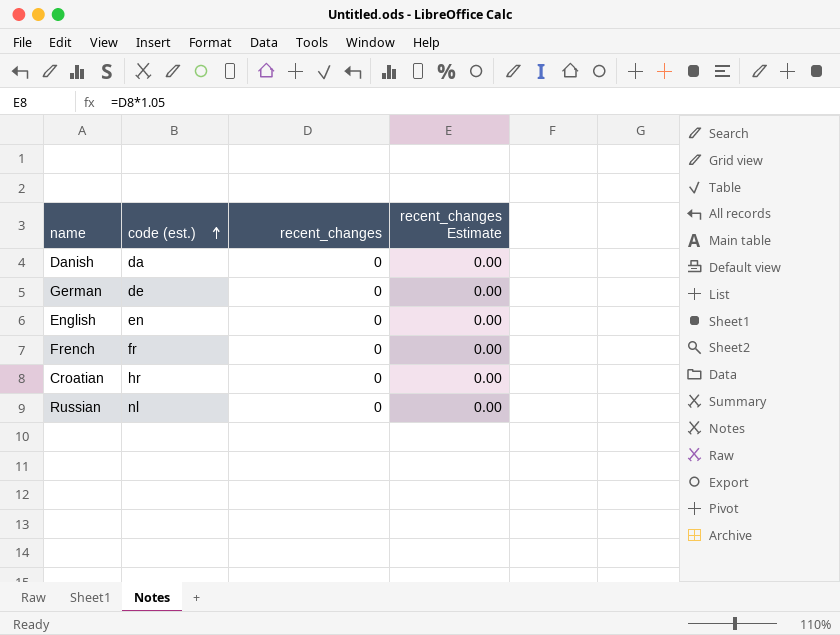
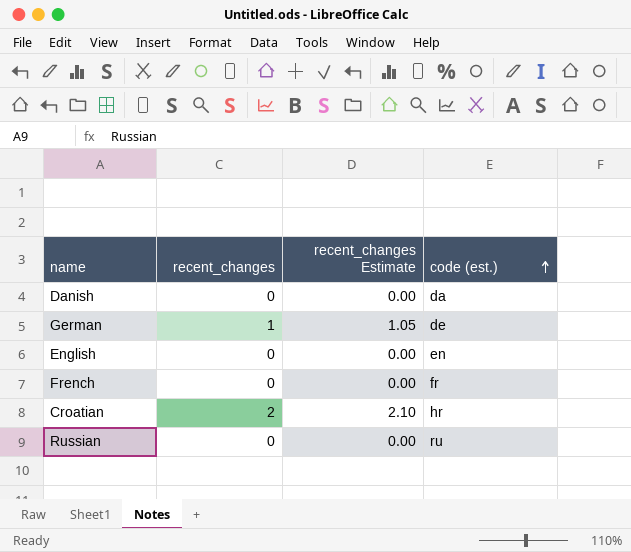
column code (est.) | position: 2 -> 4
German | recent_changes: 0 -> 1
German | recent_changes Estimate: 0.00 -> 1.05
Croatian | recent_changes: 0 -> 2
Croatian | recent_changes Estimate: 0.00 -> 2.10
Russian | code (est.): nl -> ru

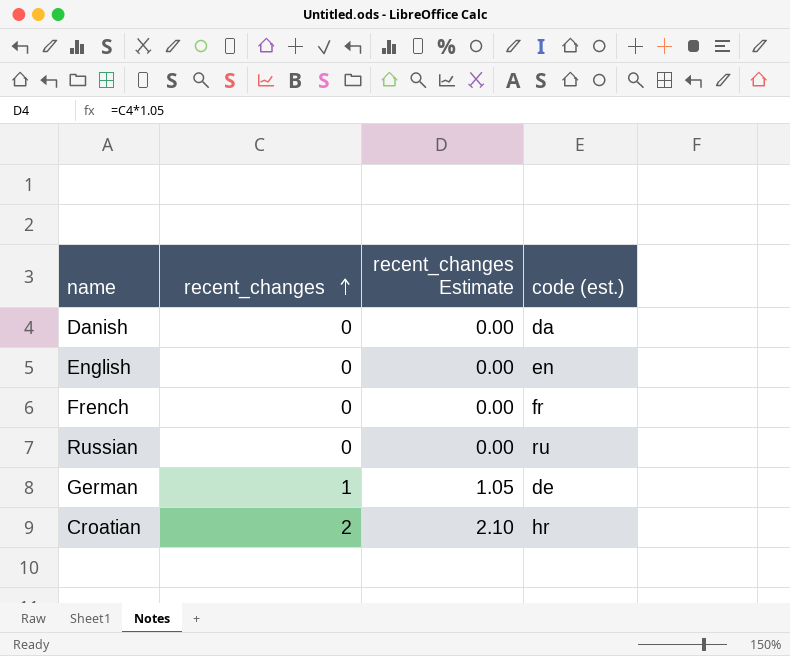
row order: code (est.) ascending -> recent_changes ascending

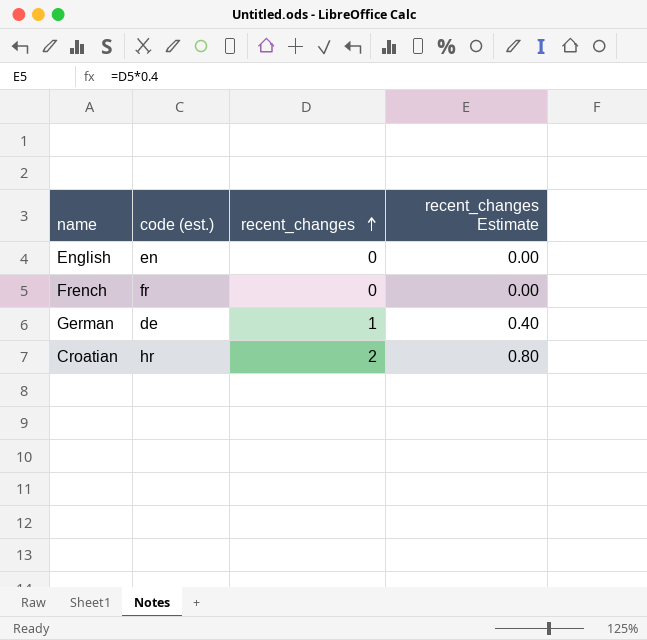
column code (est.) | position: 4 -> 2
column recent_changes Estimate | formula: [recent_changes] * 1.05 -> [recent_changes] * 0.4
row Danish: 0 | 0.00 | da -> none
row Russian: 0 | 0.00 | ru -> none

